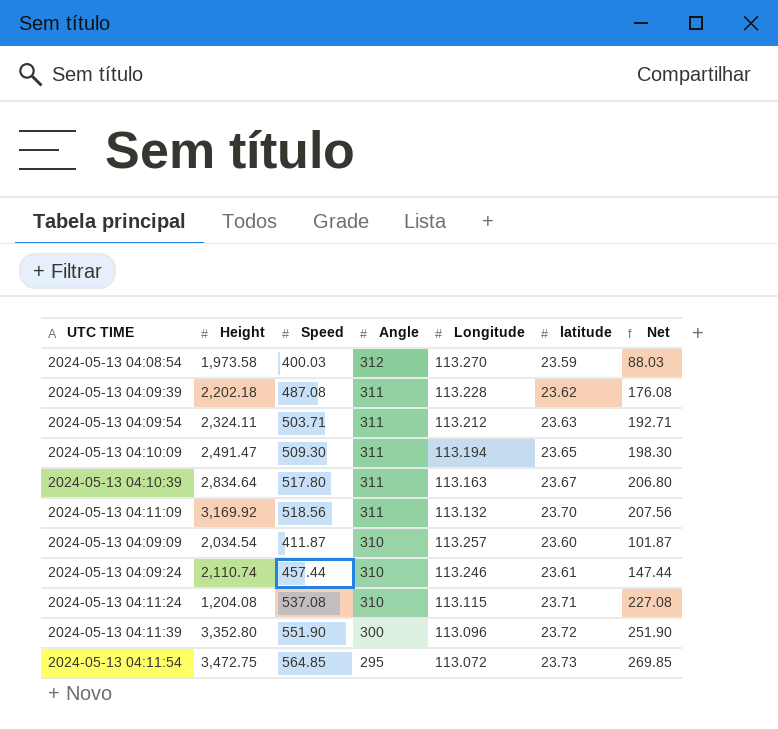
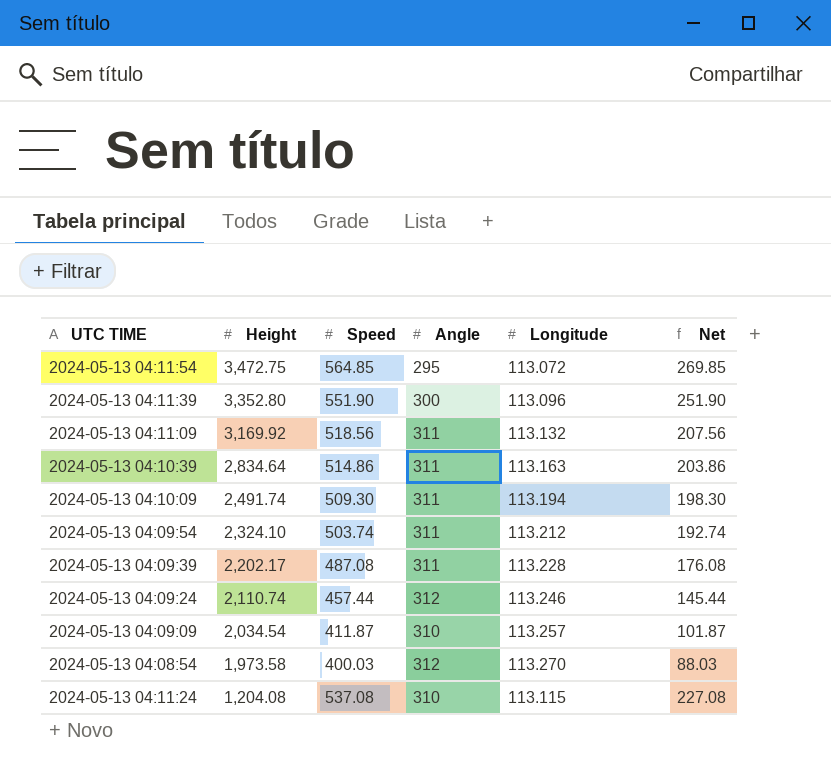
row order: Angle descending -> Height descending
column latitude | position: 6 -> none
2024-05-13 04:10:39 | Speed: 517.80 -> 514.86
2024-05-13 04:10:39 | Net: 206.80 -> 203.86
2024-05-13 04:10:09 | Height: 2,491.47 -> 2,491.74
2024-05-13 04:09:54 | Height: 2,324.11 -> 2,324.10
2024-05-13 04:09:54 | Speed: 503.71 -> 503.74
2024-05-13 04:09:54 | Net: 192.71 -> 192.74
2024-05-13 04:09:39 | Height: 2,202.18 -> 2,202.17
2024-05-13 04:09:24 | Angle: 310 -> 312
2024-05-13 04:09:24 | Net: 147.44 -> 145.44

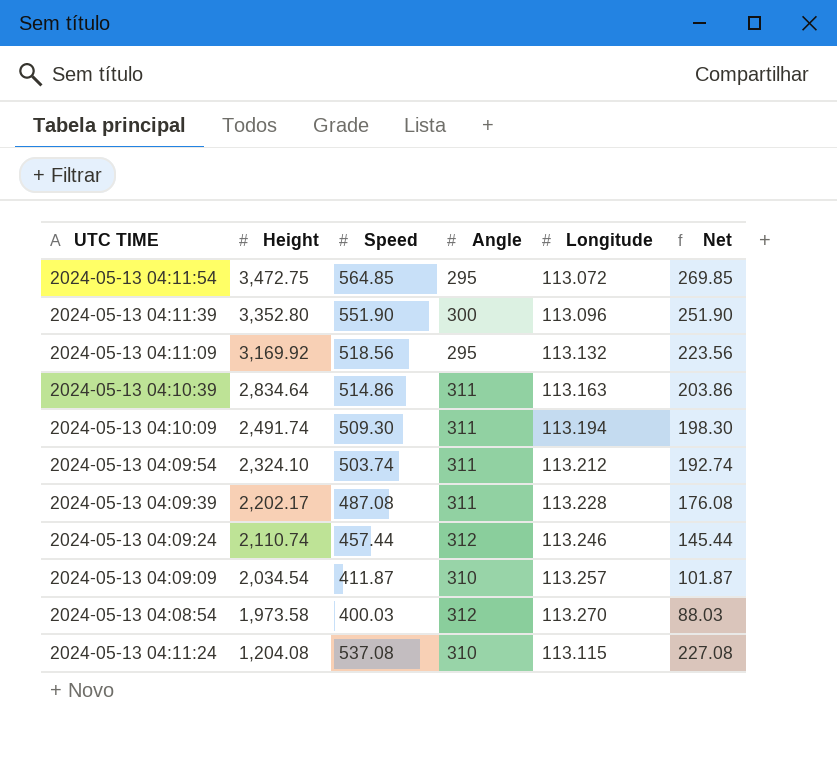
2024-05-13 04:11:09 | Angle: 311 -> 295
2024-05-13 04:11:09 | Net: 207.56 -> 223.56

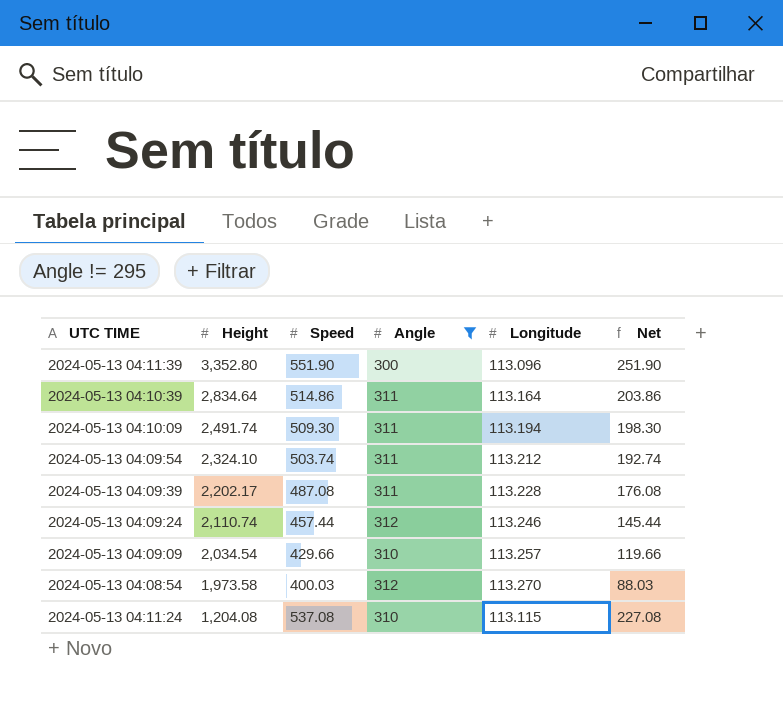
filter: none -> Angle != 295
2024-05-13 04:10:39 | Longitude: 113.163 -> 113.164
2024-05-13 04:09:09 | Speed: 411.87 -> 429.66
2024-05-13 04:09:09 | Net: 101.87 -> 119.66

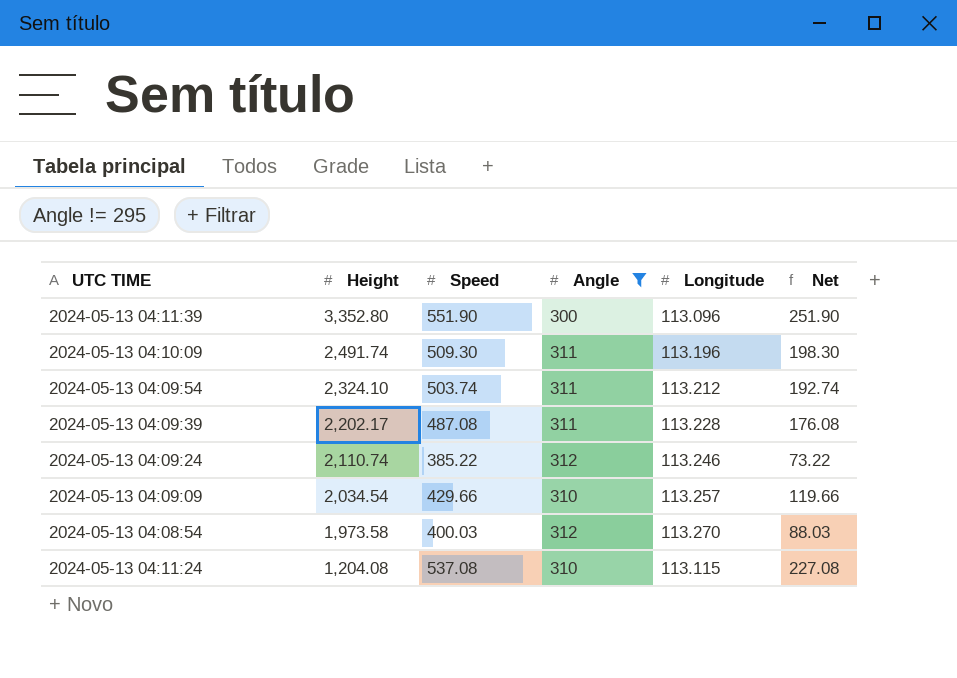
row 2024-05-13 04:10:39: 2,834.64 | 514.86 | 311 | 113.164 | 203.86 -> none
2024-05-13 04:10:09 | Longitude: 113.194 -> 113.196
2024-05-13 04:09:24 | Speed: 457.44 -> 385.22
2024-05-13 04:09:24 | Net: 145.44 -> 73.22

